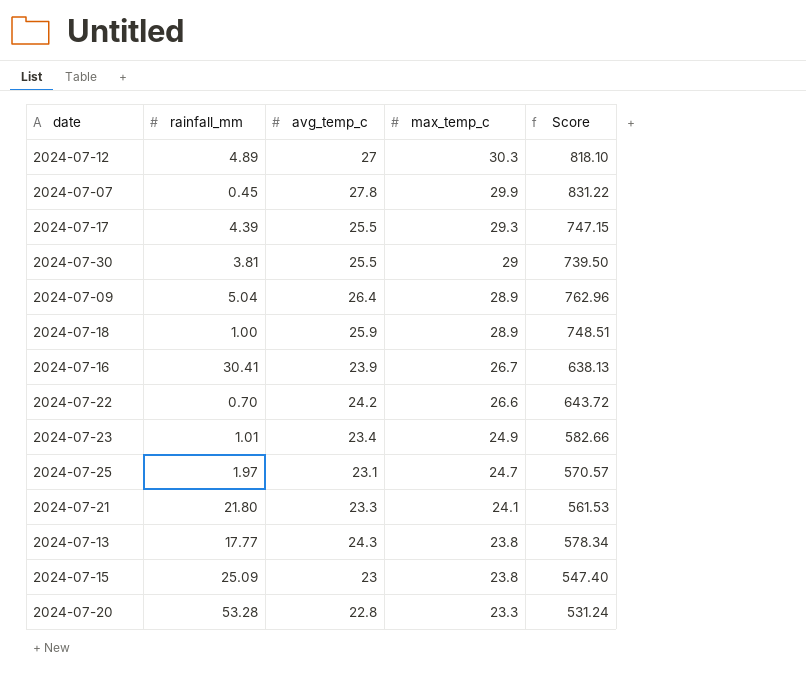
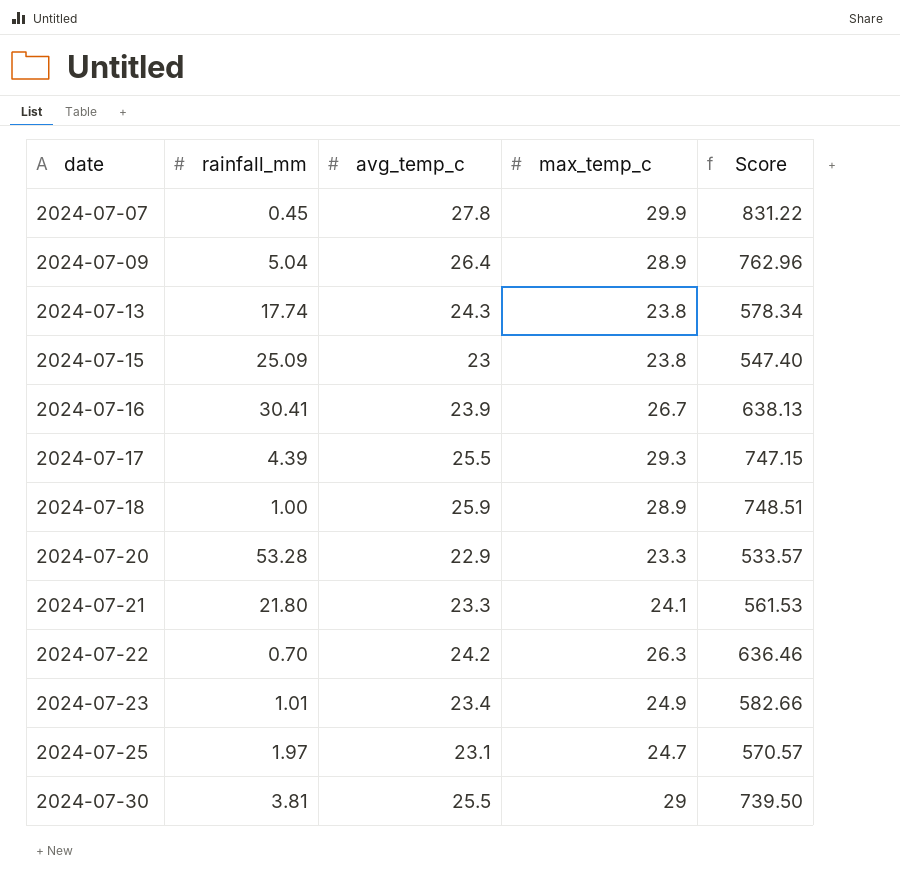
row order: max_temp_c descending -> date ascending
row 2024-07-12: 4.89 | 27 | 30.3 | 818.10 -> none
2024-07-13 | rainfall_mm: 17.77 -> 17.74
2024-07-20 | avg_temp_c: 22.8 -> 22.9
2024-07-20 | Score: 531.24 -> 533.57
2024-07-22 | max_temp_c: 26.6 -> 26.3
2024-07-22 | Score: 643.72 -> 636.46

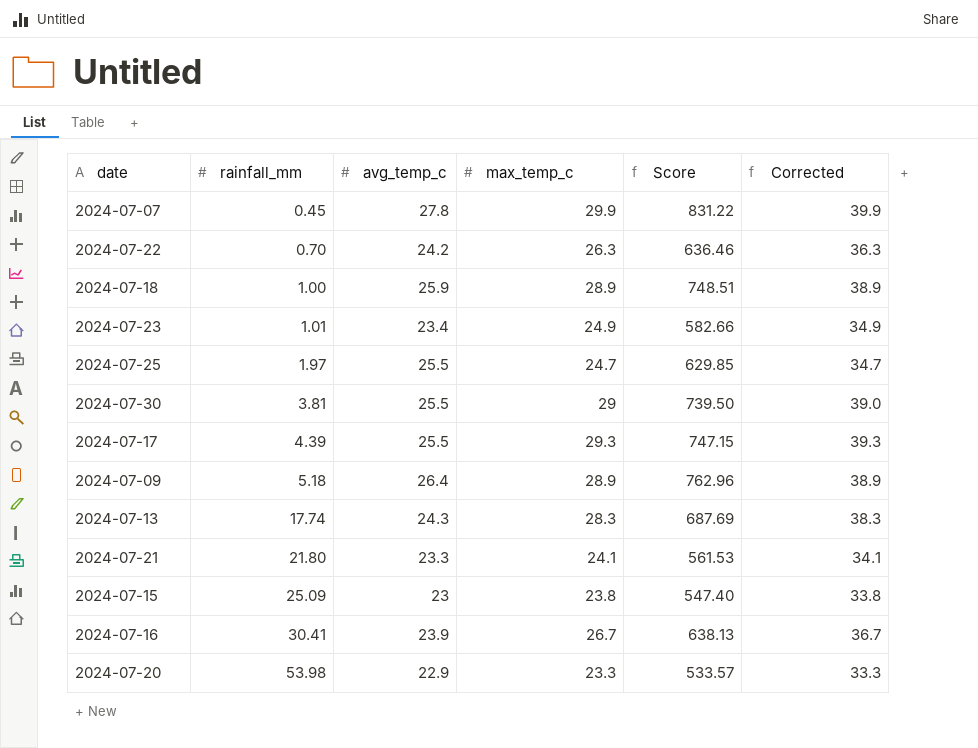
row order: date ascending -> rainfall_mm ascending
column Corrected | formula: none -> [max_temp_c] + 10
2024-07-25 | avg_temp_c: 23.1 -> 25.5
2024-07-25 | Score: 570.57 -> 629.85
2024-07-09 | rainfall_mm: 5.04 -> 5.18
2024-07-13 | max_temp_c: 23.8 -> 28.3
2024-07-13 | Score: 578.34 -> 687.69
2024-07-20 | rainfall_mm: 53.28 -> 53.98

